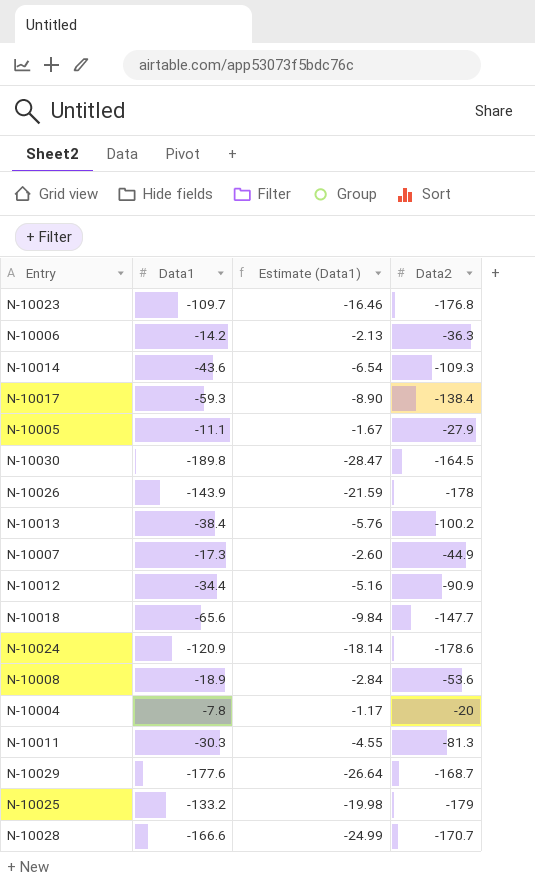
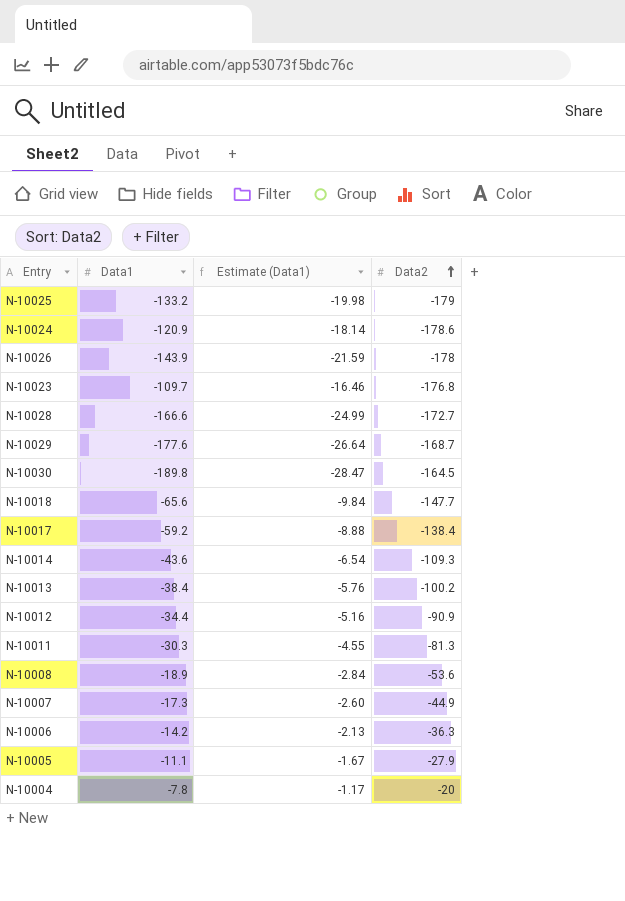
row order: none -> Data2 ascending
N-10028 | Data2: -170.7 -> -172.7
N-10017 | Data1: -59.3 -> -59.2
N-10017 | Estimate (Data1): -8.90 -> -8.88

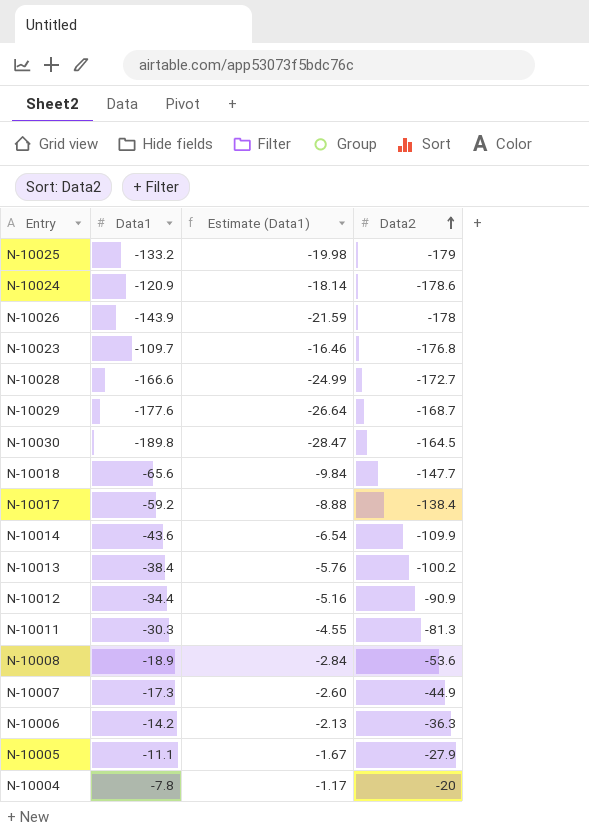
N-10014 | Data2: -109.3 -> -109.9

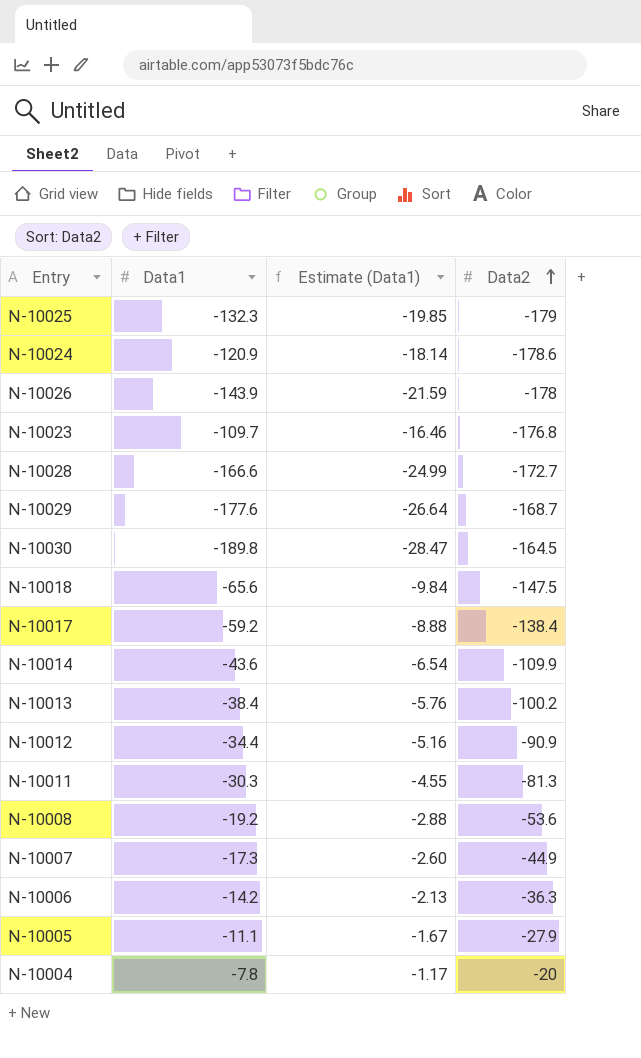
N-10025 | Data1: -133.2 -> -132.3
N-10025 | Estimate (Data1): -19.98 -> -19.85
N-10018 | Data2: -147.7 -> -147.5
N-10008 | Data1: -18.9 -> -19.2
N-10008 | Estimate (Data1): -2.84 -> -2.88

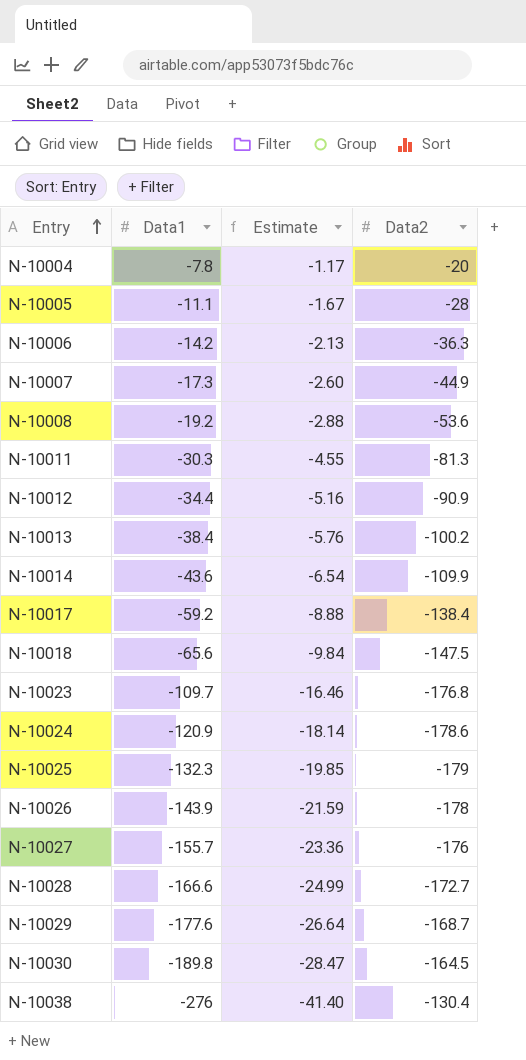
row order: Data2 ascending -> Entry ascending
column name: Estimate (Data1) -> Estimate
N-10005 | Data2: -27.9 -> -28
row N-10027: none -> -155.7 | -23.36 | -176
row N-10038: none -> -276 | -41.40 | -130.4

